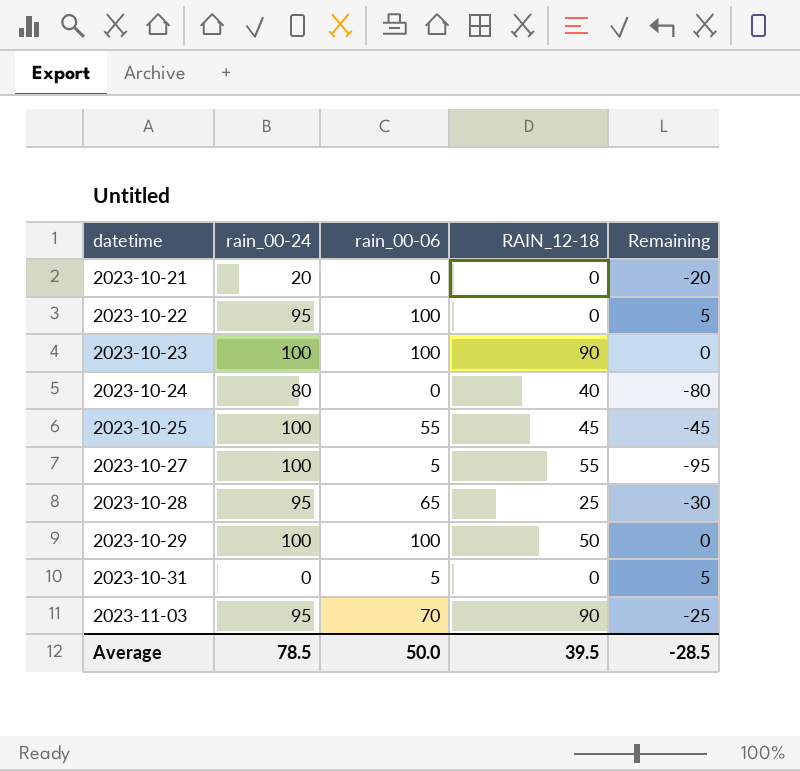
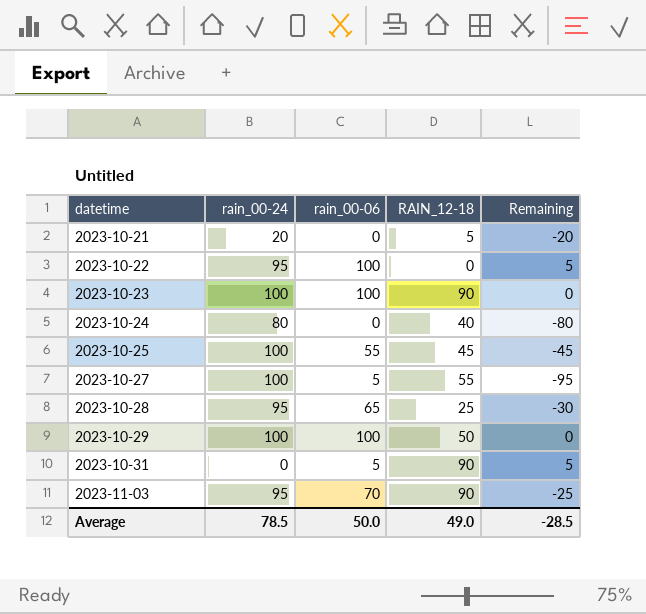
2023-10-21 | RAIN_12-18: 0 -> 5
2023-10-31 | RAIN_12-18: 0 -> 90
Average | RAIN_12-18: 39.5 -> 49.0

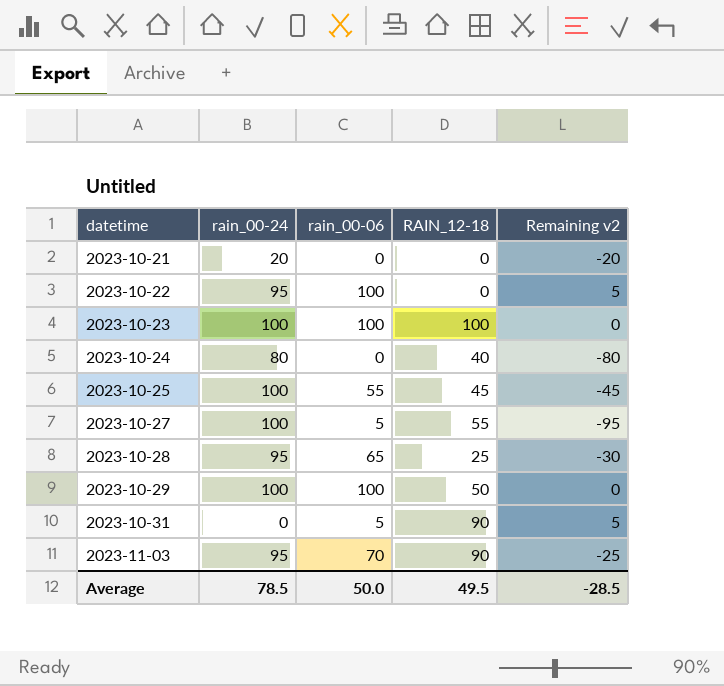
column name: Remaining -> Remaining v2
2023-10-21 | RAIN_12-18: 5 -> 0
2023-10-23 | RAIN_12-18: 90 -> 100
Average | RAIN_12-18: 49.0 -> 49.5

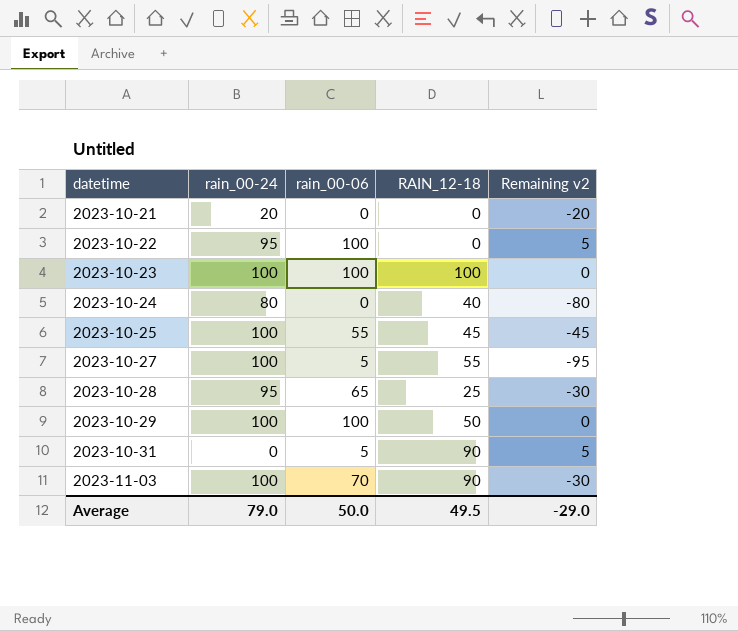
2023-11-03 | rain_00-24: 95 -> 100
2023-11-03 | Remaining v2: -25 -> -30
Average | rain_00-24: 78.5 -> 79.0
Average | Remaining v2: -28.5 -> -29.0

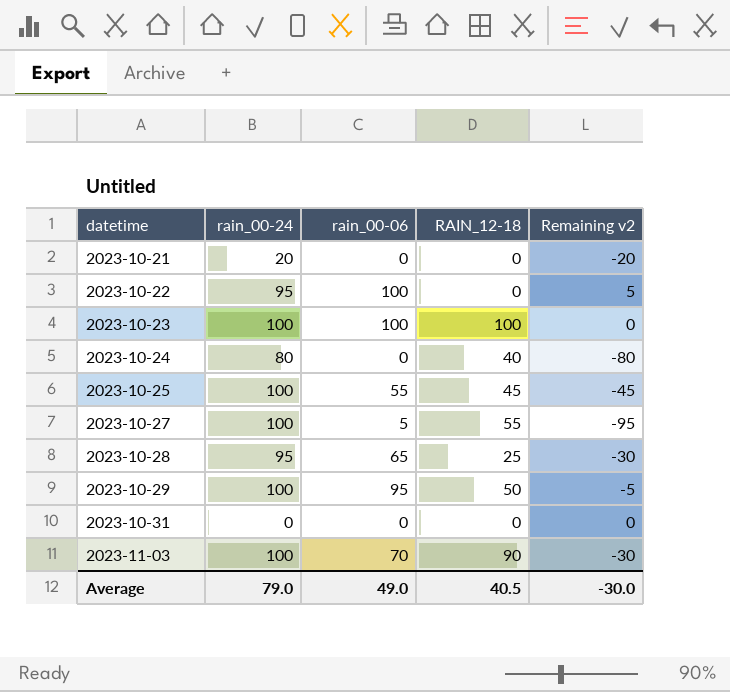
2023-10-29 | rain_00-06: 100 -> 95
2023-10-29 | Remaining v2: 0 -> -5
2023-10-31 | rain_00-06: 5 -> 0
2023-10-31 | RAIN_12-18: 90 -> 0
2023-10-31 | Remaining v2: 5 -> 0
Average | rain_00-06: 50.0 -> 49.0
Average | RAIN_12-18: 49.5 -> 40.5
Average | Remaining v2: -29.0 -> -30.0

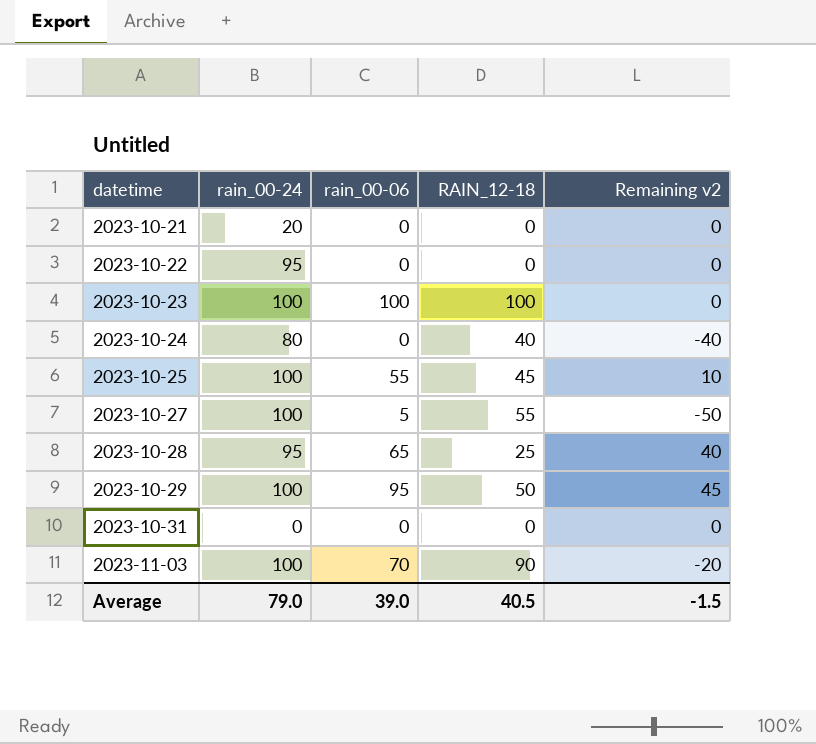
column Remaining v2 | formula: [rain_00-06] - [rain_00-24] -> [rain_00-06] - [RAIN_12-18]
2023-10-22 | rain_00-06: 100 -> 0
Average | rain_00-06: 49.0 -> 39.0
Average | Remaining v2: -30.0 -> -1.5

